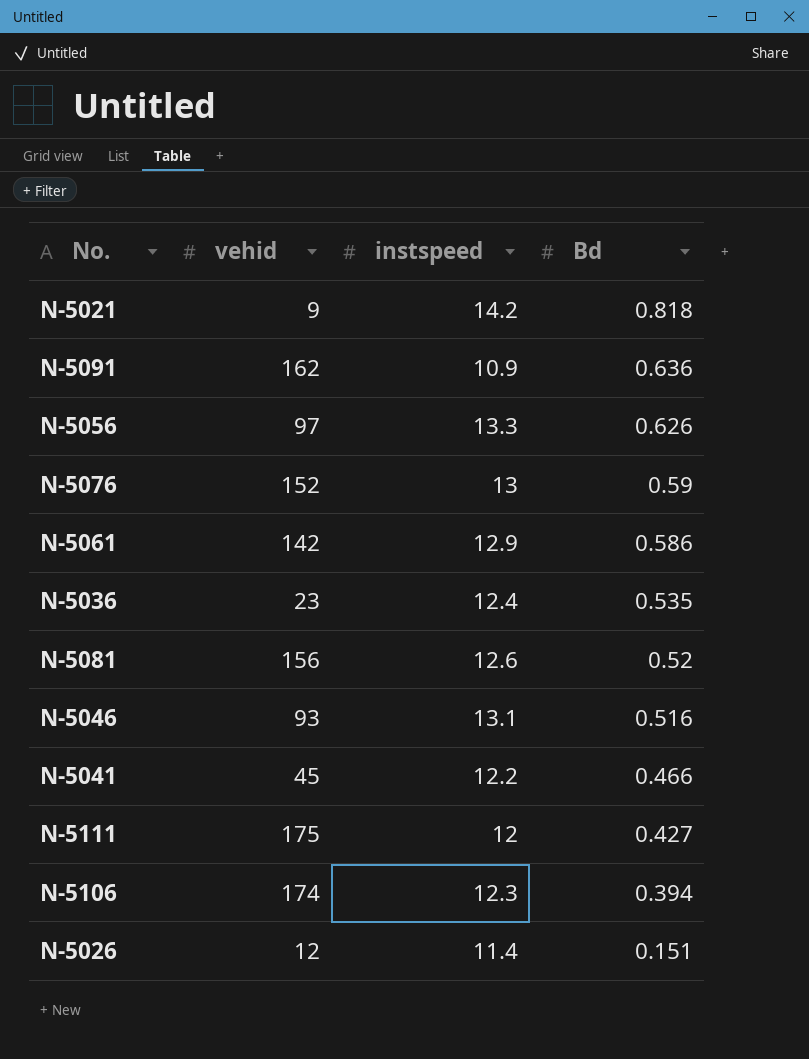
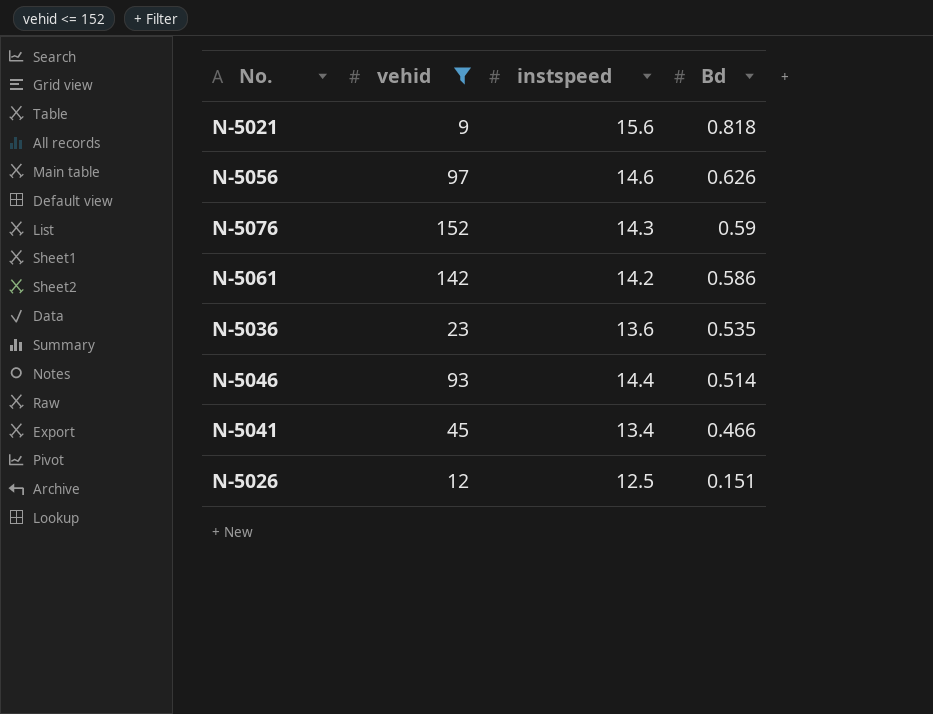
filter: none -> vehid <= 152
N-5021 | instspeed: 14.2 -> 15.6
N-5056 | instspeed: 13.3 -> 14.6
N-5076 | instspeed: 13 -> 14.3
N-5061 | instspeed: 12.9 -> 14.2
N-5036 | instspeed: 12.4 -> 13.6
N-5046 | instspeed: 13.1 -> 14.4
N-5046 | Bd: 0.516 -> 0.514
N-5041 | instspeed: 12.2 -> 13.4
N-5026 | instspeed: 11.4 -> 12.5

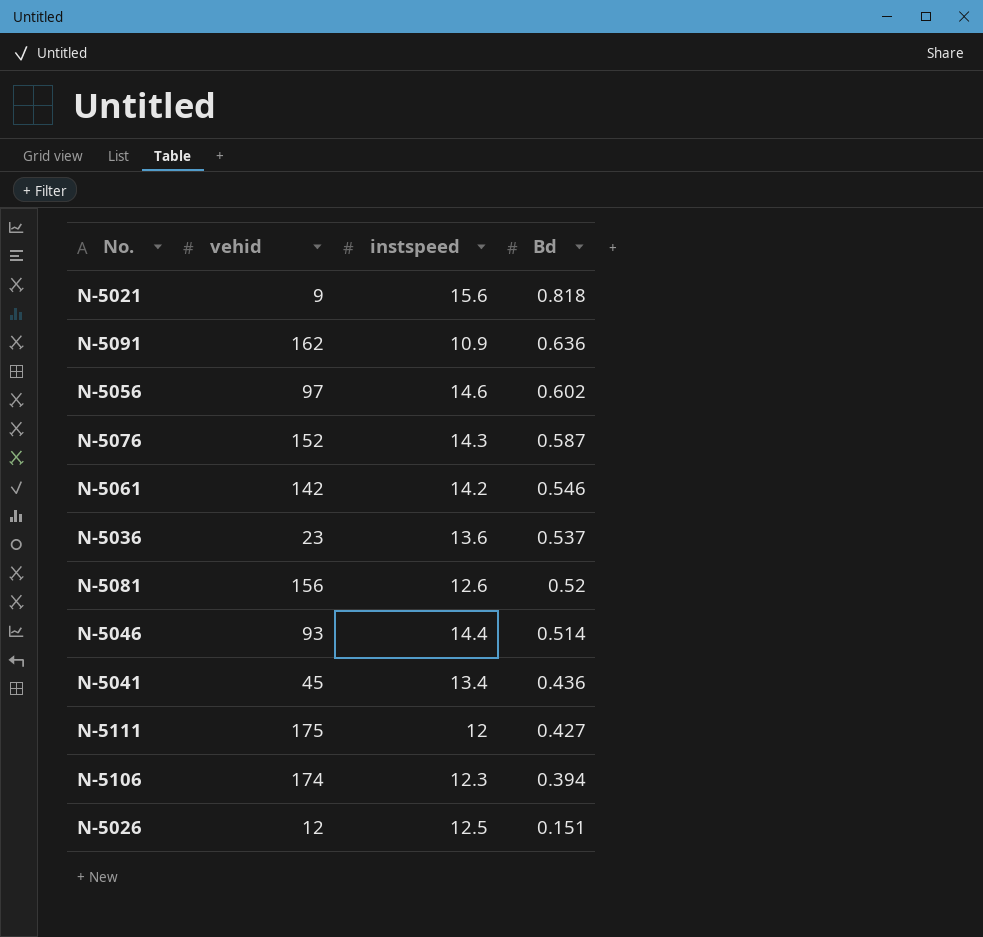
filter: vehid <= 152 -> none
N-5056 | Bd: 0.626 -> 0.602
N-5076 | Bd: 0.59 -> 0.587
N-5061 | Bd: 0.586 -> 0.546
N-5036 | Bd: 0.535 -> 0.537
N-5041 | Bd: 0.466 -> 0.436

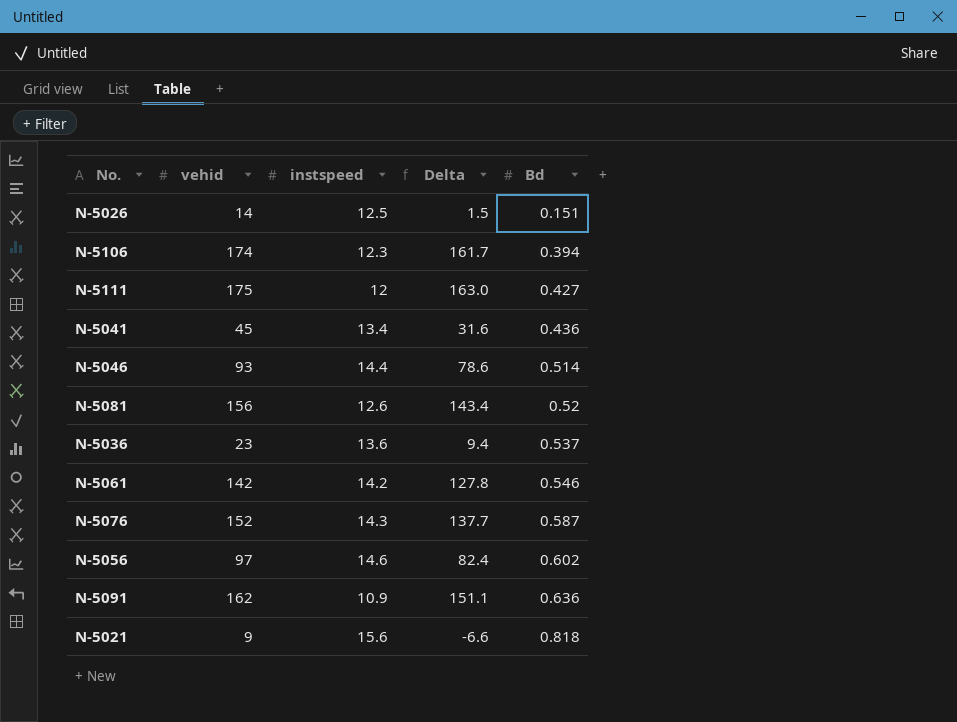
row order: Bd descending -> Bd ascending
column Delta | formula: none -> [vehid] - [instspeed]
N-5026 | vehid: 12 -> 14

